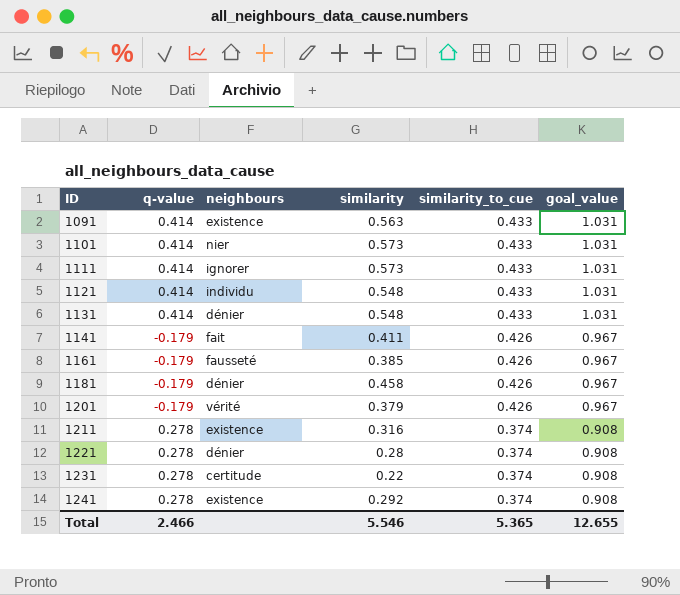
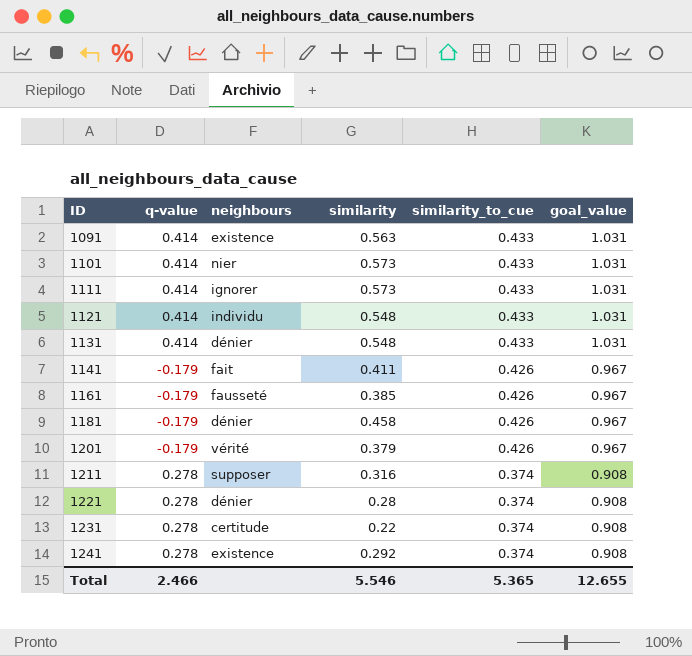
1211 | neighbours: existence -> supposer

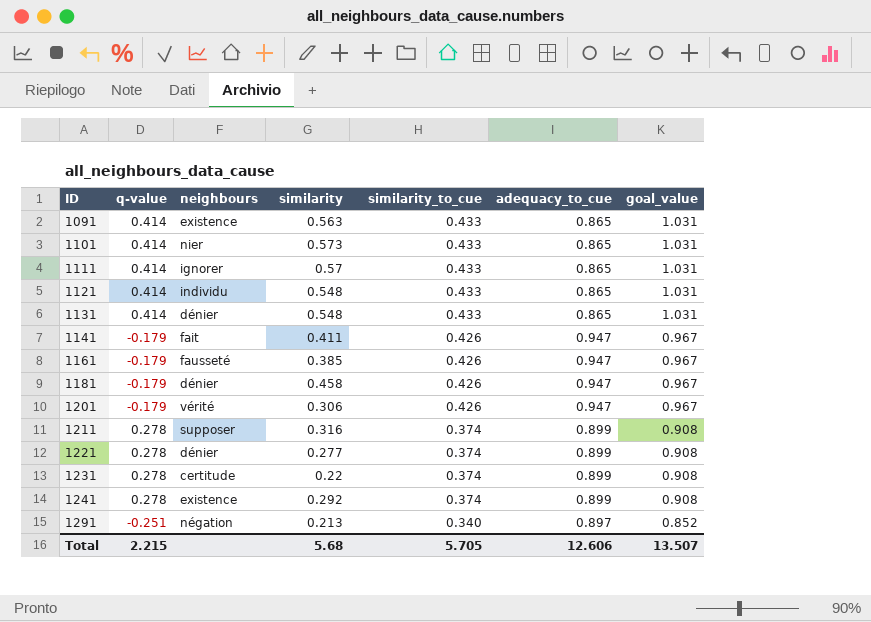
column adequacy_to_cue | position: none -> 6
1111 | similarity: 0.573 -> 0.57
1201 | similarity: 0.379 -> 0.306
1221 | similarity: 0.28 -> 0.277
row 1291: none -> -0.251 | négation | 0.213 | 0.340 | 0.897 | 0.852
Total | q-value: 2.466 -> 2.215
Total | similarity: 5.546 -> 5.68
Total | similarity_to_cue: 5.365 -> 5.705
Total | goal_value: 12.655 -> 13.507

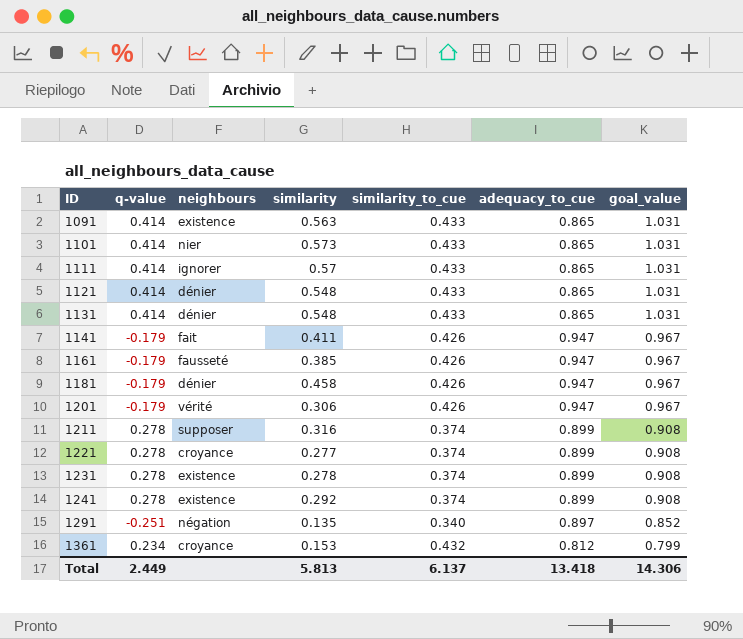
1121 | neighbours: individu -> dénier
1221 | neighbours: dénier -> croyance
1231 | neighbours: certitude -> existence
1231 | similarity: 0.22 -> 0.278
1291 | similarity: 0.213 -> 0.135
row 1361: none -> 0.234 | croyance | 0.153 | 0.432 | 0.812 | 0.799
Total | q-value: 2.215 -> 2.449
Total | similarity: 5.68 -> 5.813
Total | similarity_to_cue: 5.705 -> 6.137
Total | adequacy_to_cue: 12.606 -> 13.418
Total | goal_value: 13.507 -> 14.306

